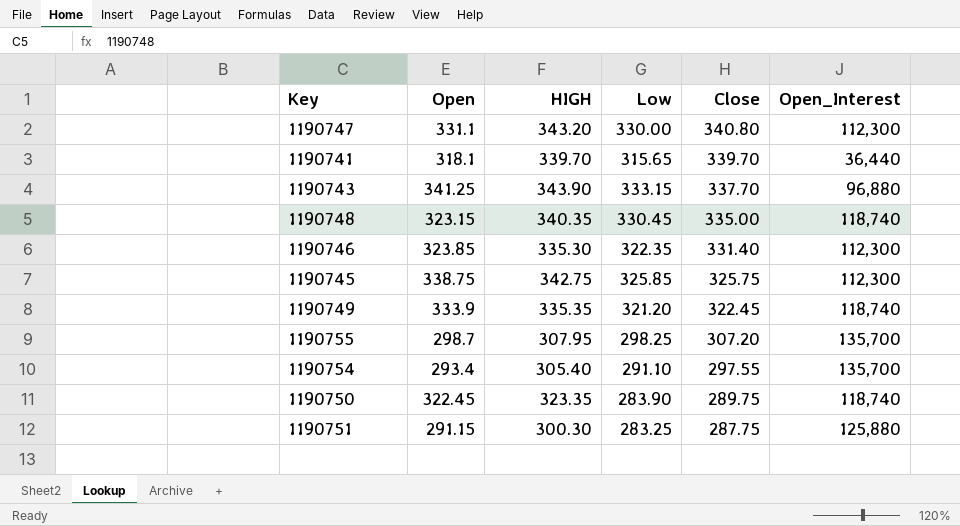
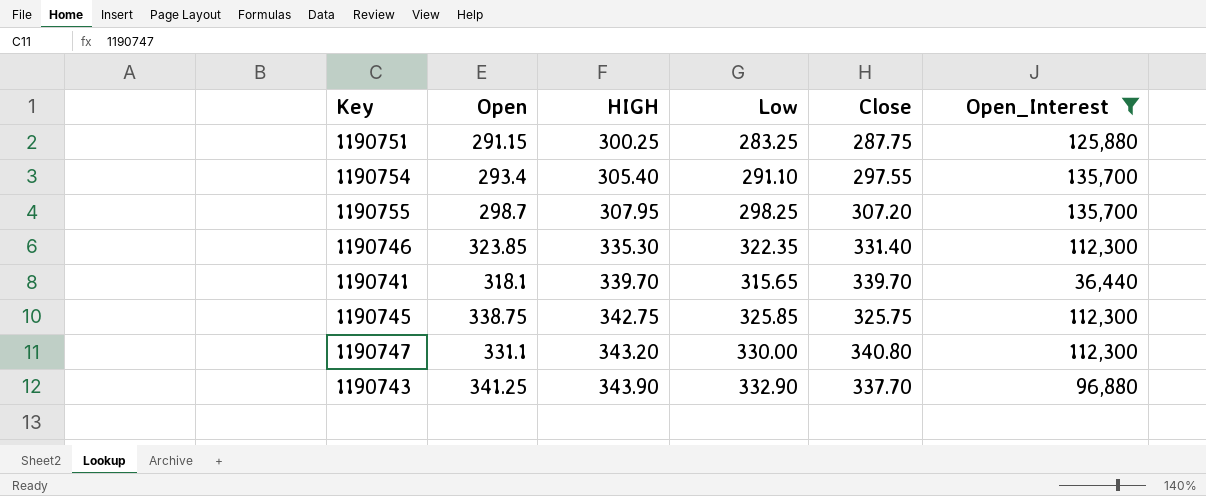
filter: none -> Open_Interest != 118,740
row order: Close descending -> HIGH ascending
1190751 | HIGH: 300.30 -> 300.25
1190743 | Low: 333.15 -> 332.90

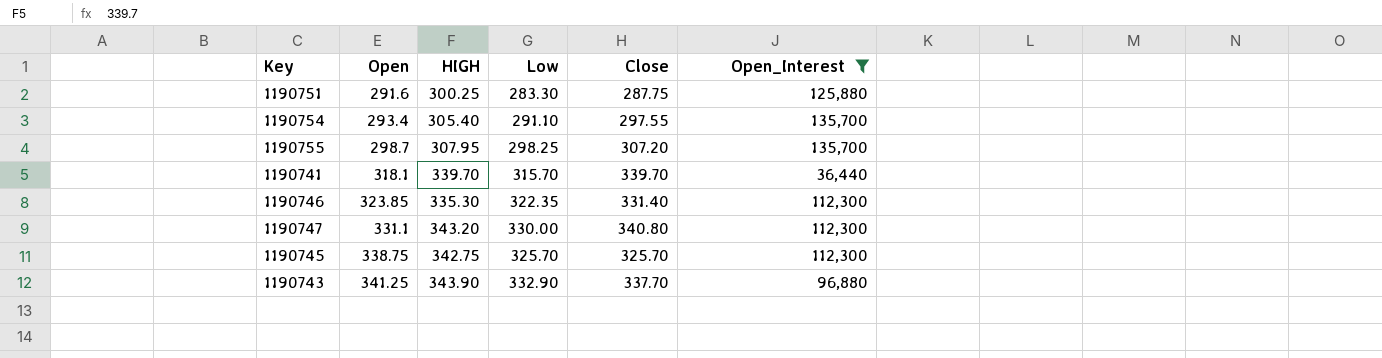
row order: HIGH ascending -> Open ascending
1190751 | Open: 291.15 -> 291.6
1190751 | Low: 283.25 -> 283.30
1190741 | Low: 315.65 -> 315.70
1190745 | Low: 325.85 -> 325.70
1190745 | Close: 325.75 -> 325.70

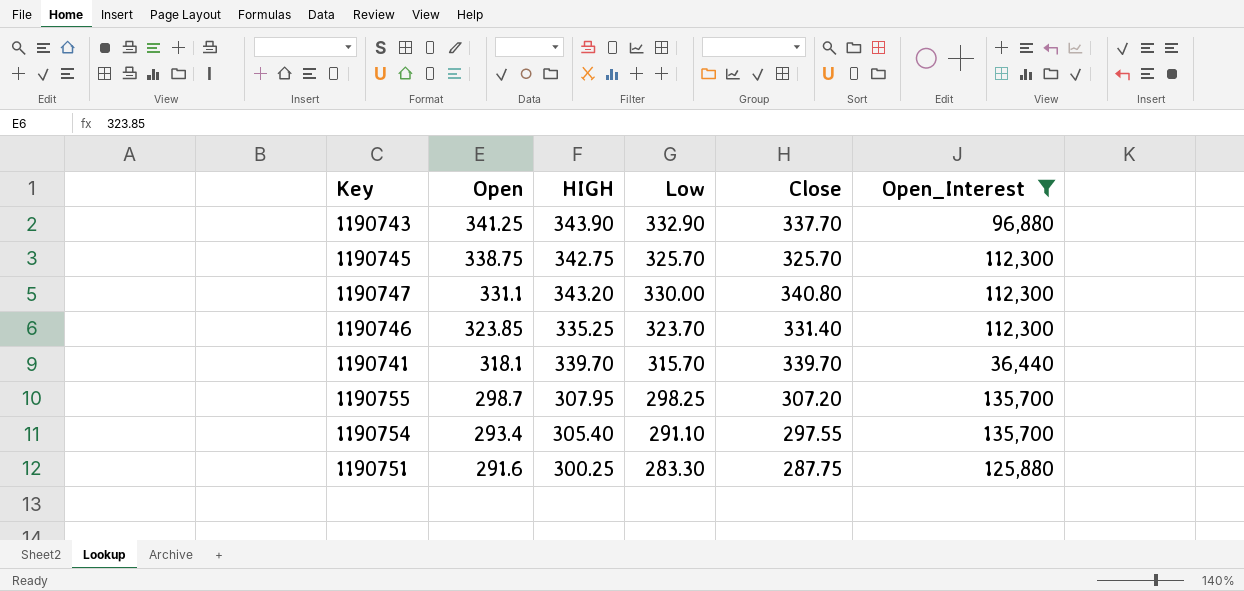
row order: Open ascending -> Open descending
1190746 | HIGH: 335.30 -> 335.25
1190746 | Low: 322.35 -> 323.70

